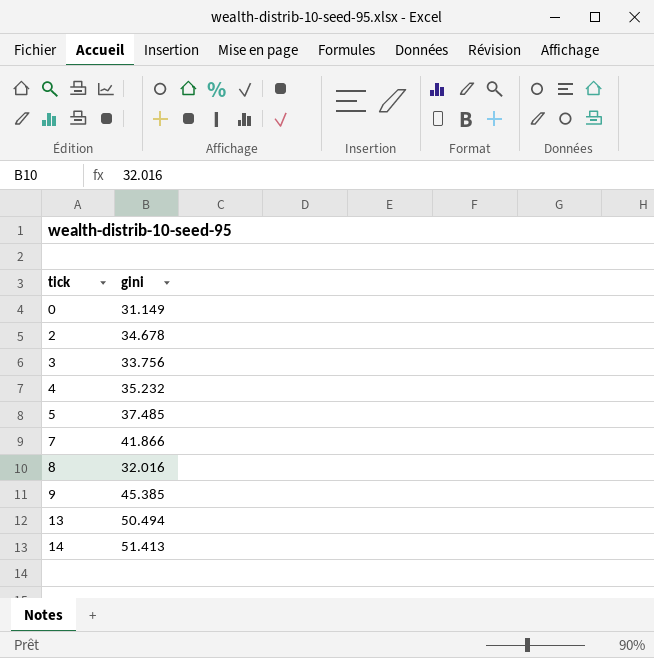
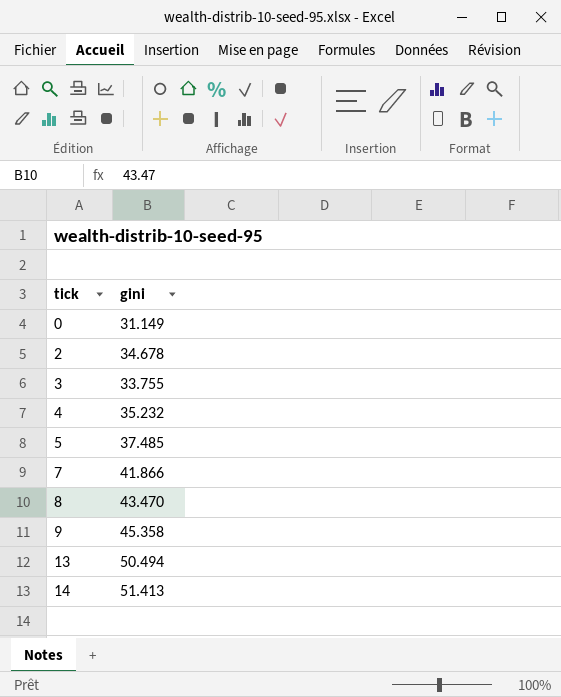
3 | gini: 33.756 -> 33.755
8 | gini: 32.016 -> 43.470
9 | gini: 45.385 -> 45.358

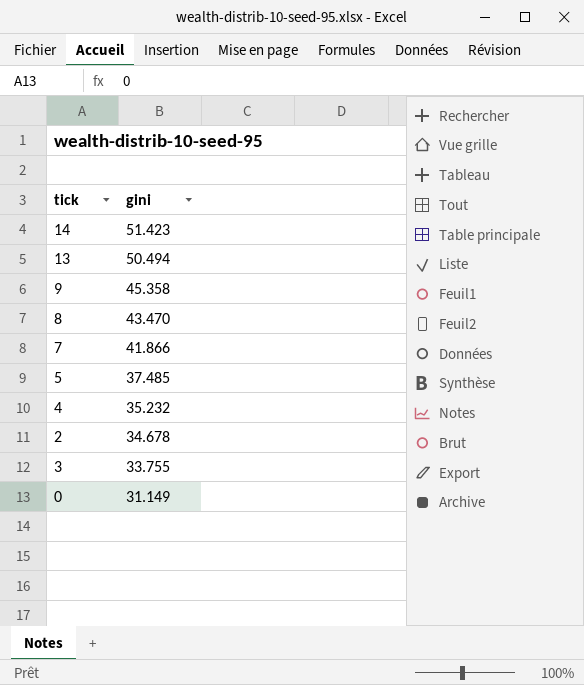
row order: tick ascending -> gini descending
14 | gini: 51.413 -> 51.423

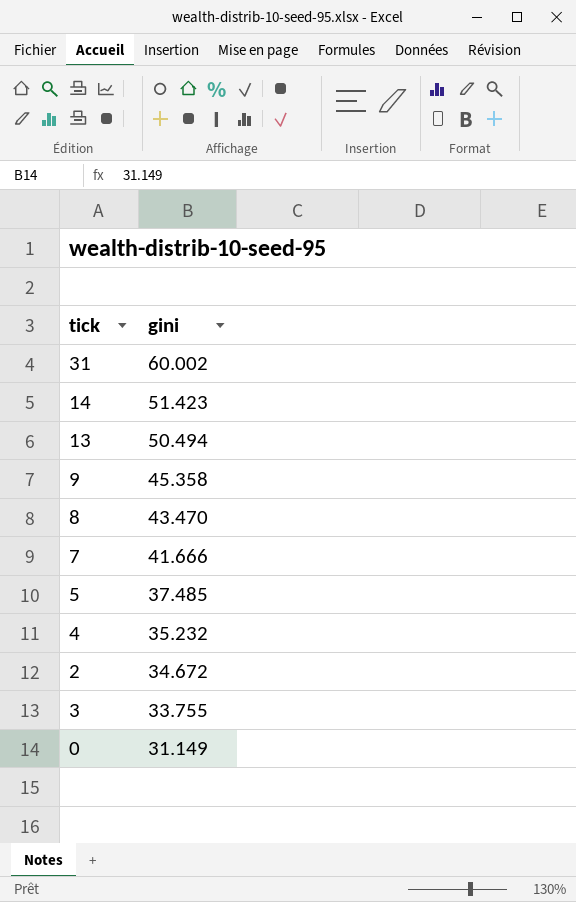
row 31: none -> 60.002
7 | gini: 41.866 -> 41.666
2 | gini: 34.678 -> 34.672

